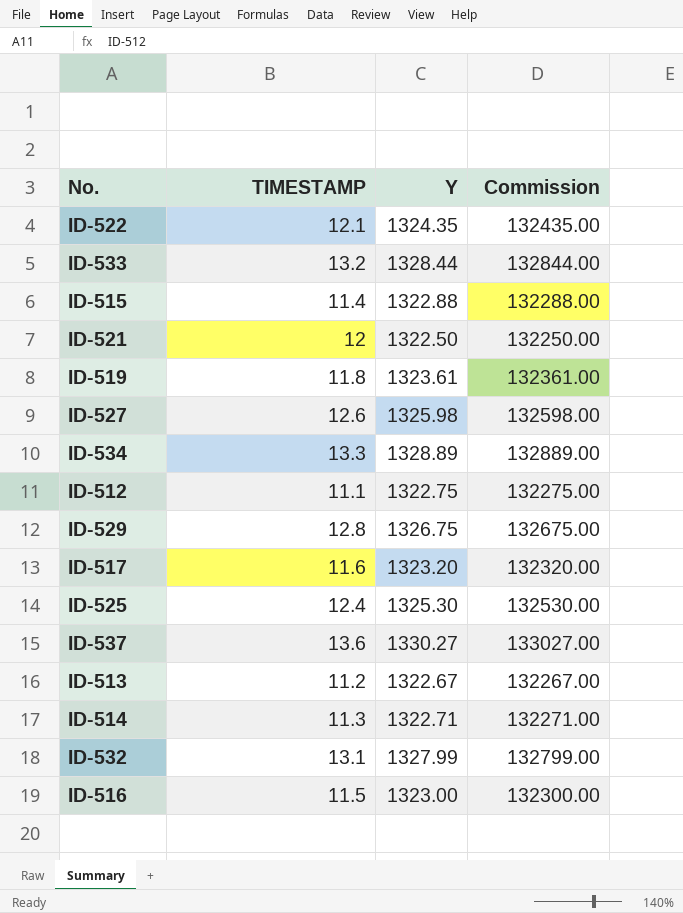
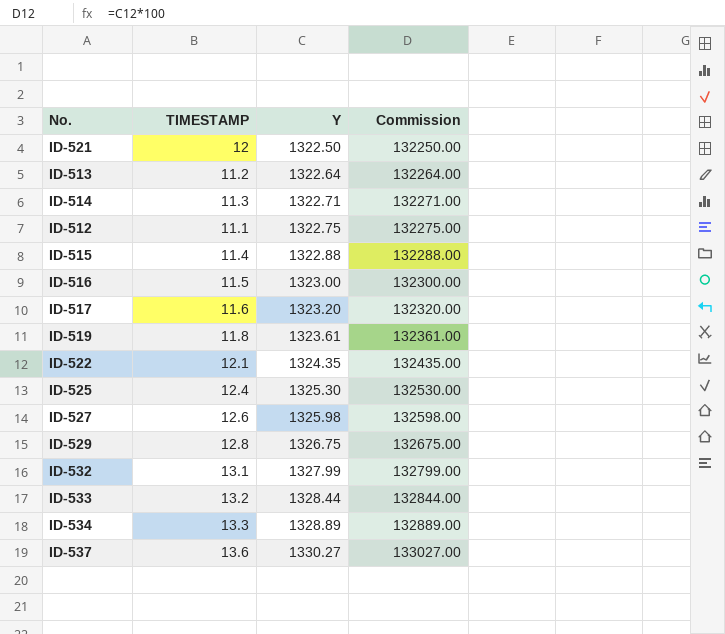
row order: none -> Y ascending
ID-513 | Y: 1322.67 -> 1322.64
ID-513 | Commission: 132267.00 -> 132264.00

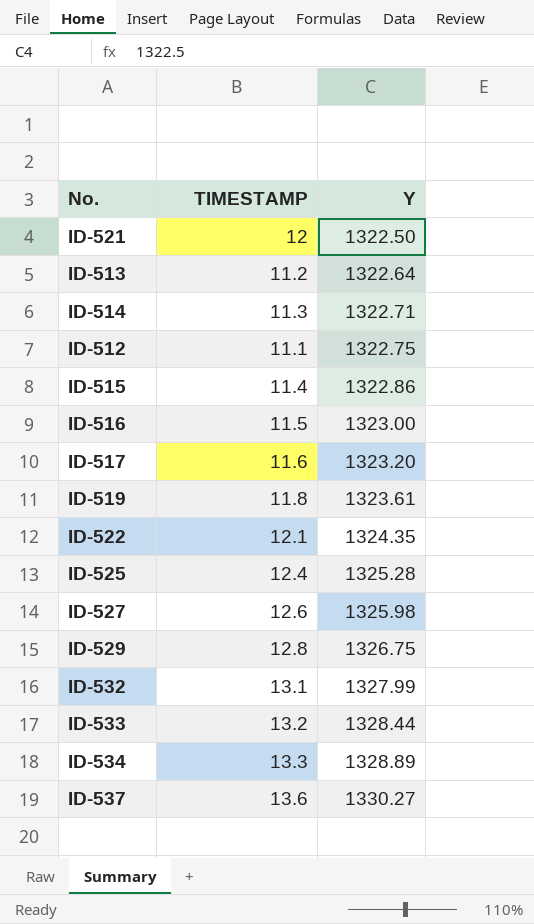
column Commission | formula: [Y] * 100 -> none
ID-515 | Y: 1322.88 -> 1322.86
ID-525 | Y: 1325.30 -> 1325.28

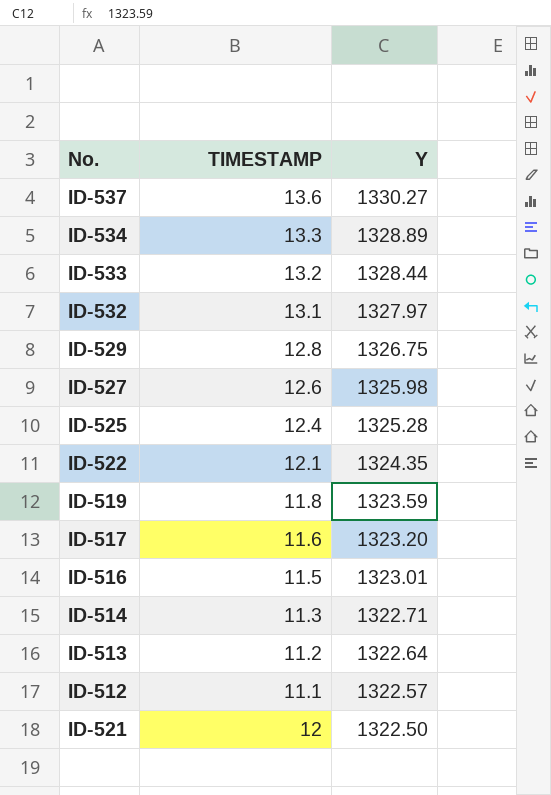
row order: Y ascending -> Y descending
row ID-515: 11.4 | 1322.86 -> none
ID-532 | Y: 1327.99 -> 1327.97
ID-519 | Y: 1323.61 -> 1323.59
ID-516 | Y: 1323.00 -> 1323.01
ID-512 | Y: 1322.75 -> 1322.57

